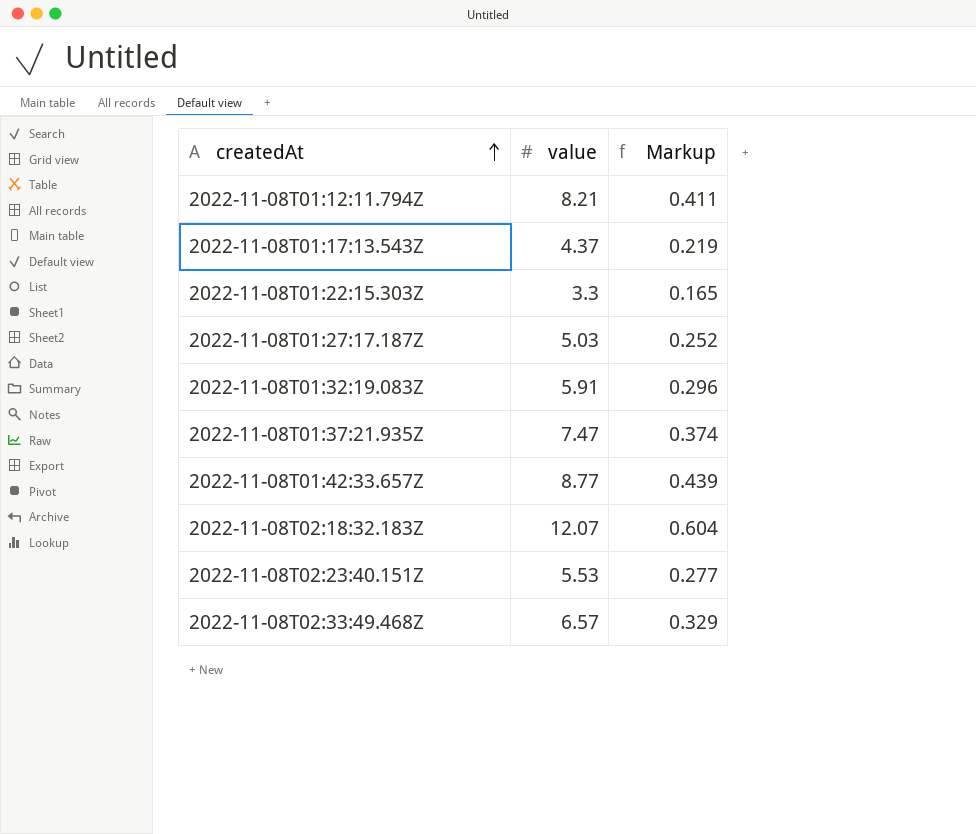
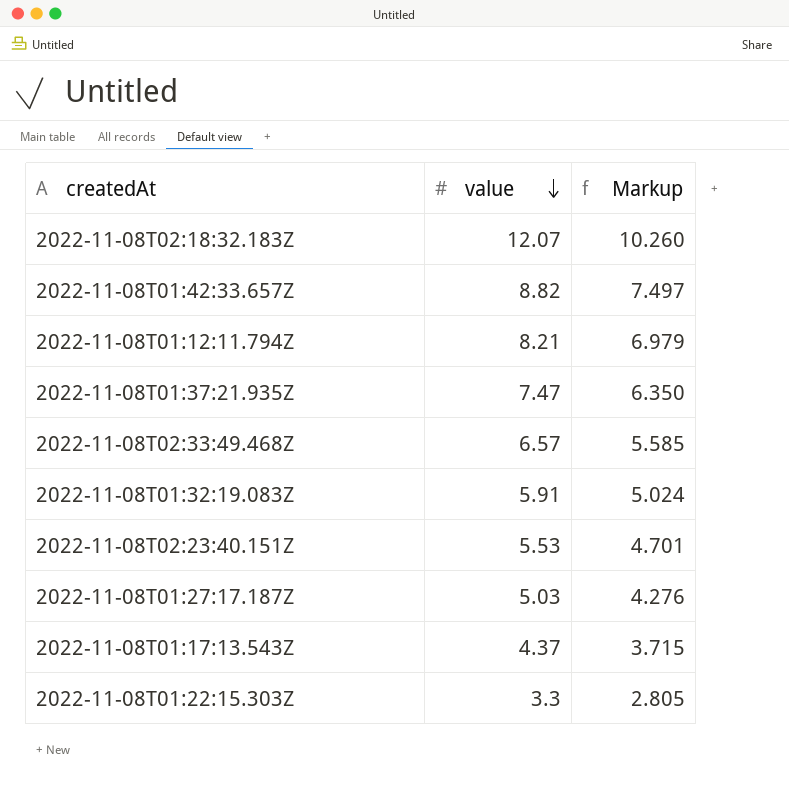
row order: createdAt ascending -> value descending
column Markup | formula: [value] * 0.05 -> [value] * 0.85
2022-11-08T01:42:33.657Z | value: 8.77 -> 8.82

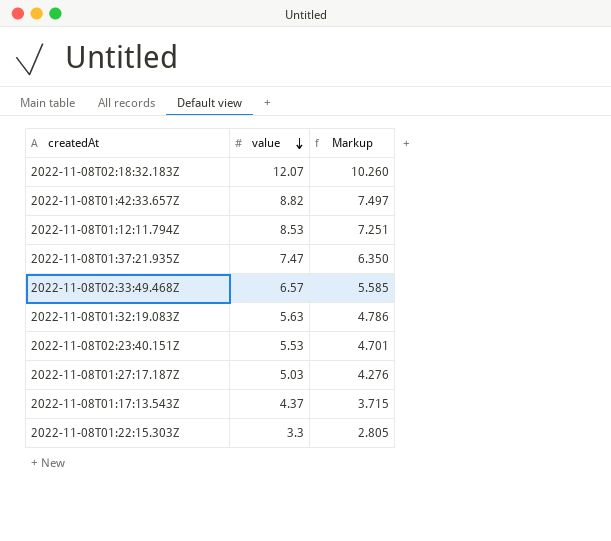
2022-11-08T01:12:11.794Z | value: 8.21 -> 8.53
2022-11-08T01:12:11.794Z | Markup: 6.979 -> 7.251
2022-11-08T01:32:19.083Z | value: 5.91 -> 5.63
2022-11-08T01:32:19.083Z | Markup: 5.024 -> 4.786

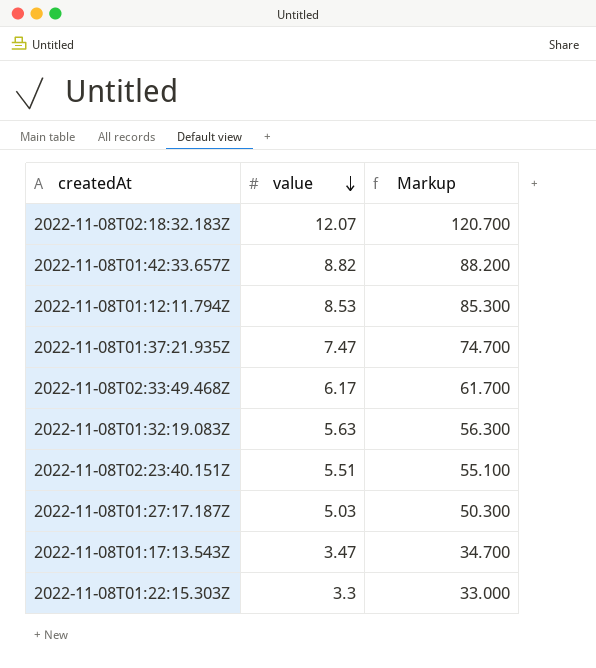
column Markup | formula: [value] * 0.85 -> [value] * 10
2022-11-08T02:33:49.468Z | value: 6.57 -> 6.17
2022-11-08T02:23:40.151Z | value: 5.53 -> 5.51
2022-11-08T01:17:13.543Z | value: 4.37 -> 3.47

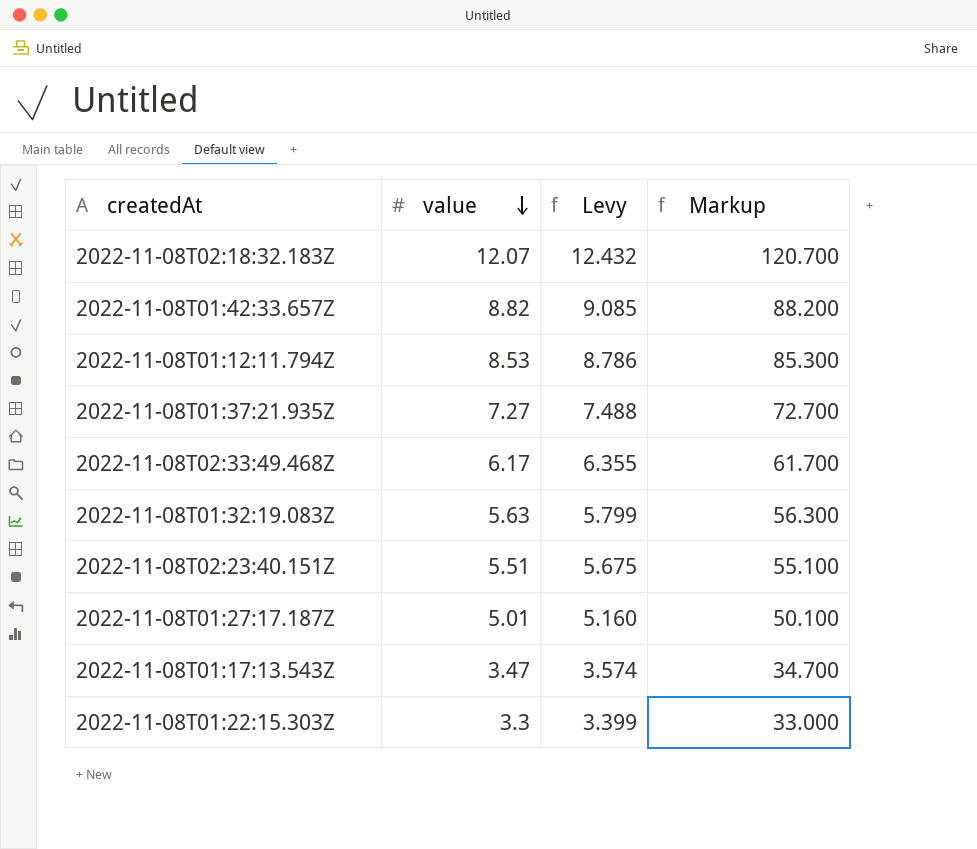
column Levy | formula: none -> [value] * 1.03
2022-11-08T01:37:21.935Z | value: 7.47 -> 7.27
2022-11-08T01:37:21.935Z | Markup: 74.700 -> 72.700
2022-11-08T01:27:17.187Z | value: 5.03 -> 5.01
2022-11-08T01:27:17.187Z | Markup: 50.300 -> 50.100

